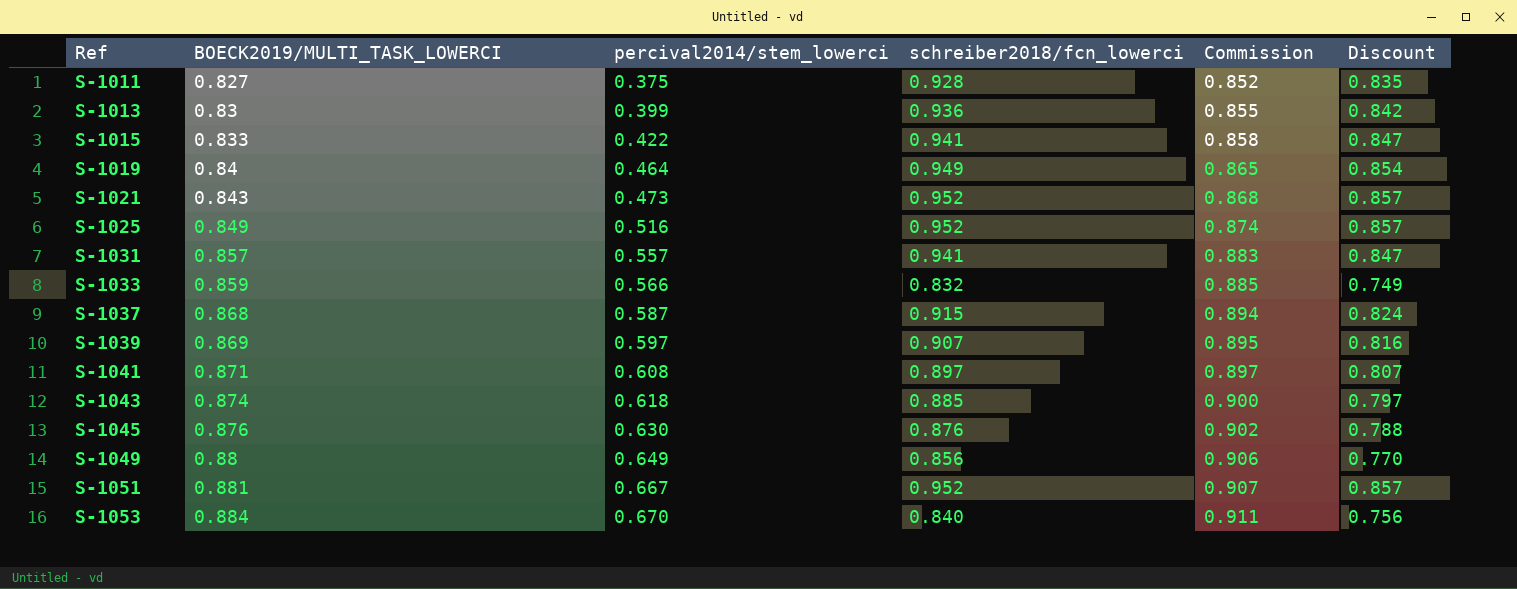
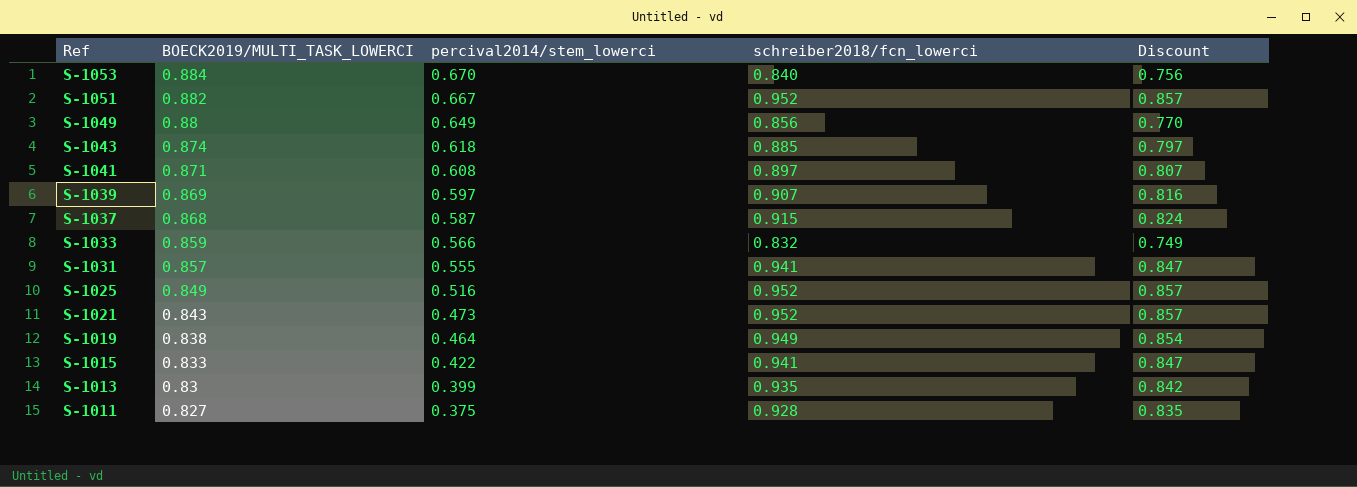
row order: Ref ascending -> Ref descending
column Commission | formula: [BOECK2019/MULTI_TASK_LOWERCI] * 1.03 -> none
row S-1045: 0.876 | 0.630 | 0.876 | 0.902 | 0.788 -> none
S-1051 | BOECK2019/MULTI_TASK_LOWERCI: 0.881 -> 0.882
S-1031 | percival2014/stem_lowerci: 0.557 -> 0.555
S-1019 | BOECK2019/MULTI_TASK_LOWERCI: 0.84 -> 0.838
S-1013 | schreiber2018/fcn_lowerci: 0.936 -> 0.935

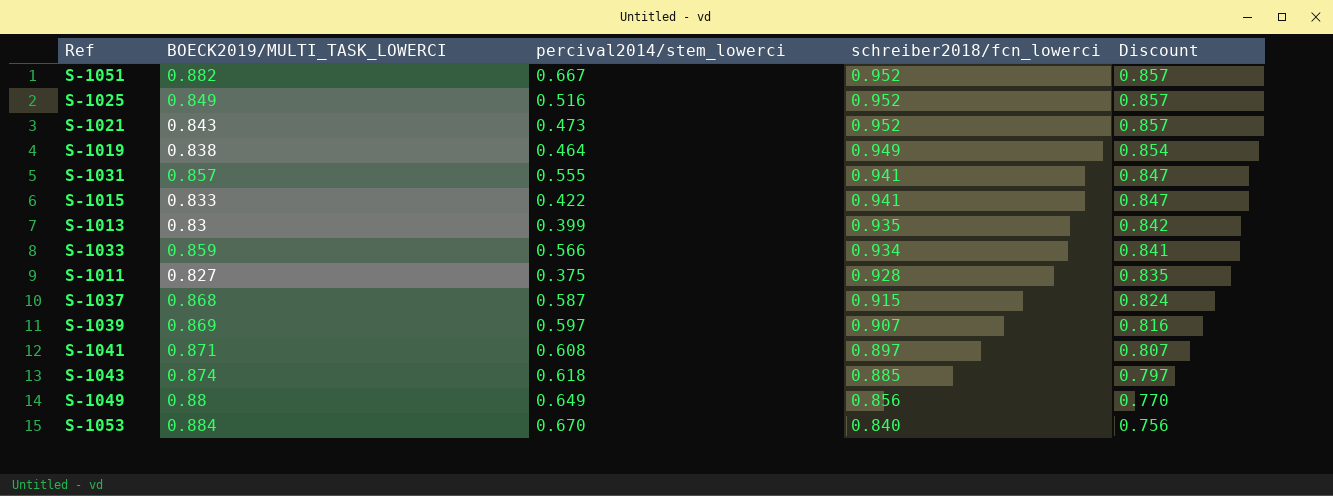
row order: Ref descending -> schreiber2018/fcn_lowerci descending
S-1033 | schreiber2018/fcn_lowerci: 0.832 -> 0.934
S-1033 | Discount: 0.749 -> 0.841

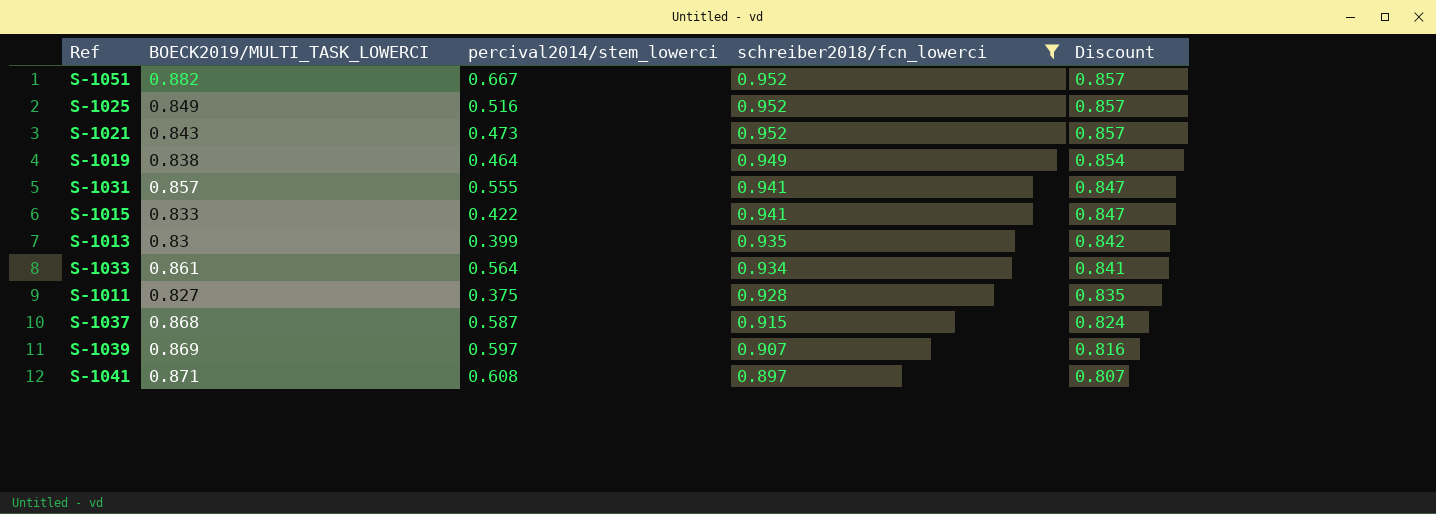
filter: none -> schreiber2018/fcn_lowerci >= 0.897
S-1033 | BOECK2019/MULTI_TASK_LOWERCI: 0.859 -> 0.861
S-1033 | percival2014/stem_lowerci: 0.566 -> 0.564

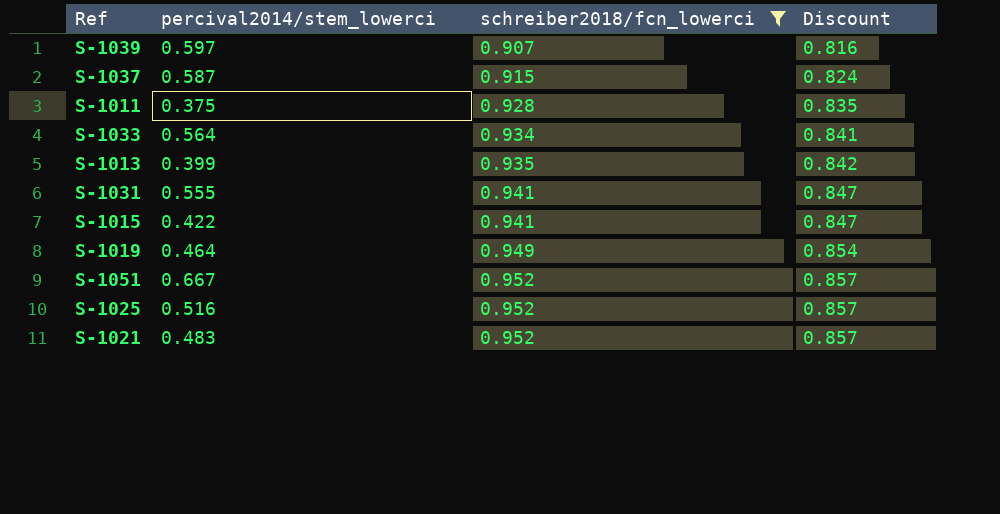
row order: schreiber2018/fcn_lowerci descending -> schreiber2018/fcn_lowerci ascending
column BOECK2019/MULTI_TASK_LOWERCI | position: 2 -> none
row S-1041: 0.871 | 0.608 | 0.897 | 0.807 -> none
S-1021 | percival2014/stem_lowerci: 0.473 -> 0.483

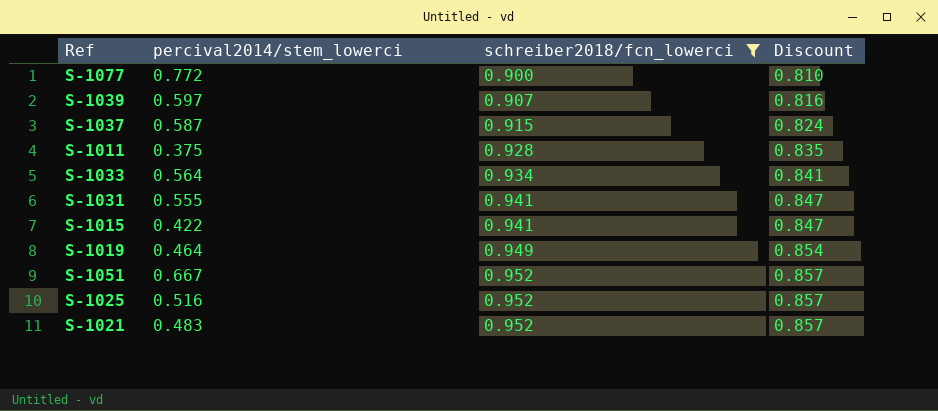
row S-1013: 0.399 | 0.935 | 0.842 -> none
row S-1077: none -> 0.772 | 0.900 | 0.810

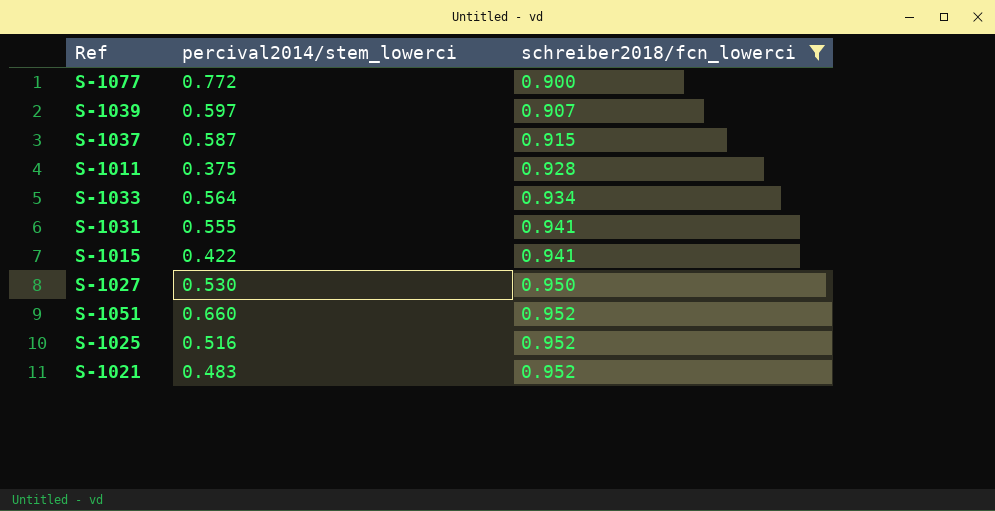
column Discount | formula: [schreiber2018/fcn_lowerci] * 0.9 -> none
row S-1019: 0.464 | 0.949 | 0.854 -> none
row S-1027: none -> 0.530 | 0.950
S-1051 | percival2014/stem_lowerci: 0.667 -> 0.660

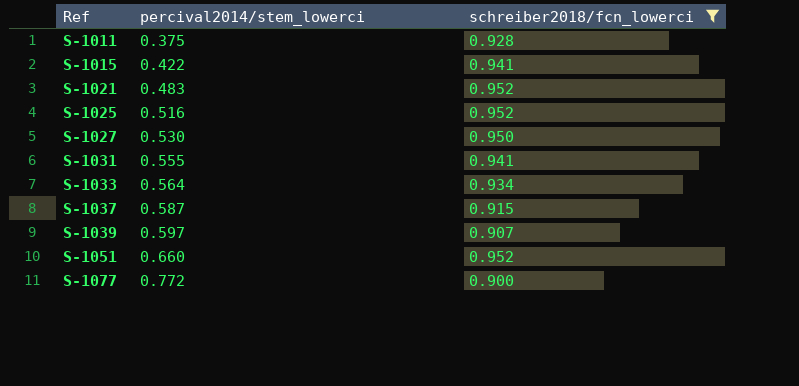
row order: schreiber2018/fcn_lowerci ascending -> Ref ascending

